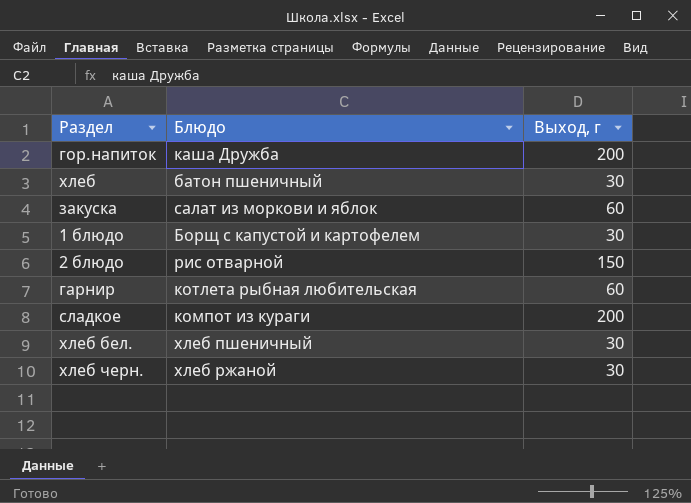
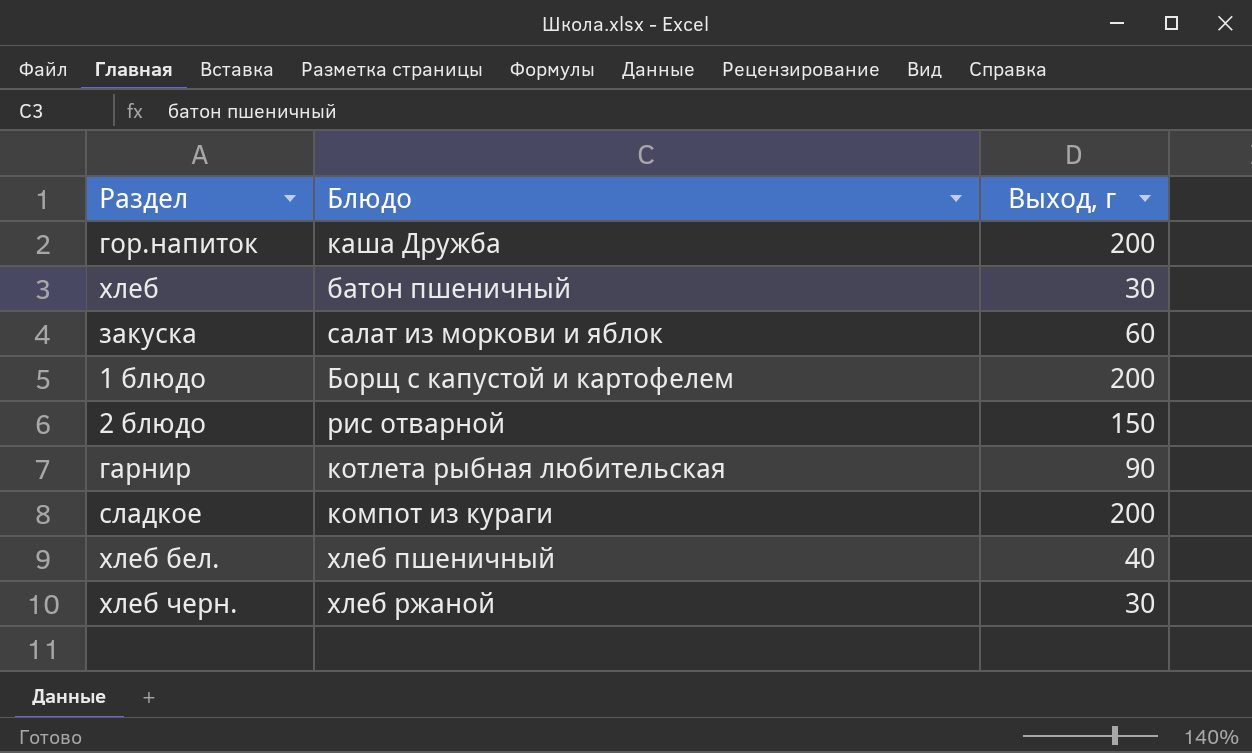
1 блюдо | Выход, г: 30 -> 200
гарнир | Выход, г: 60 -> 90
хлеб бел. | Выход, г: 30 -> 40

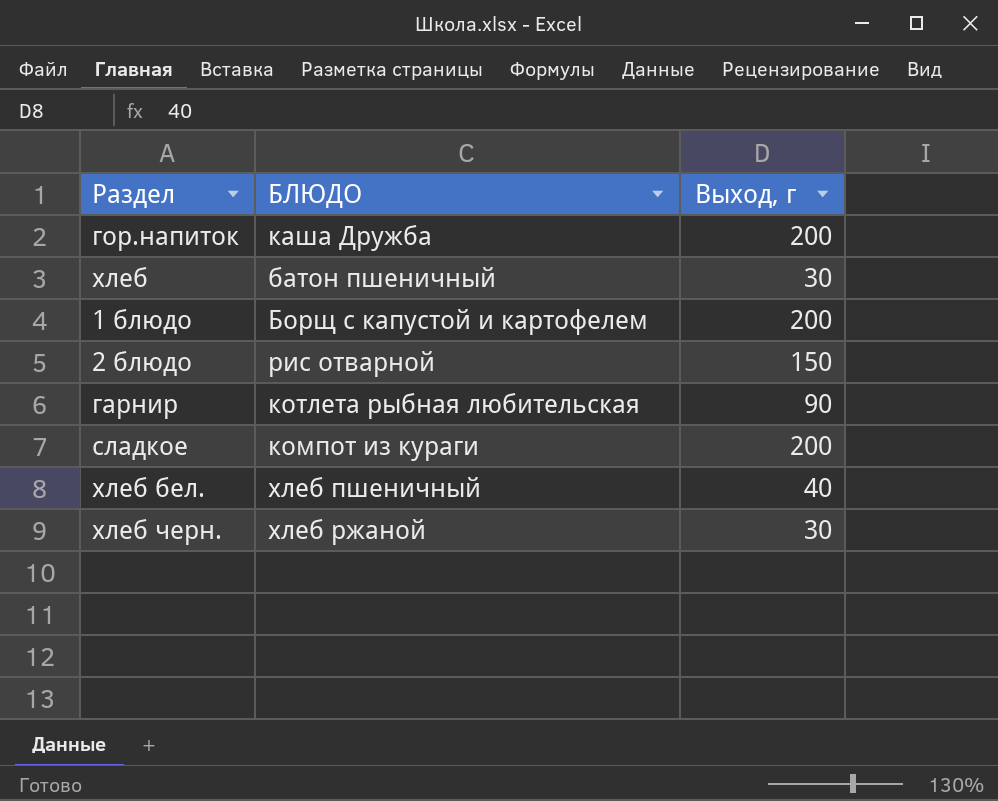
column name: Блюдо -> БЛЮДО
row закуска: салат из моркови и яблок | 60 -> none

